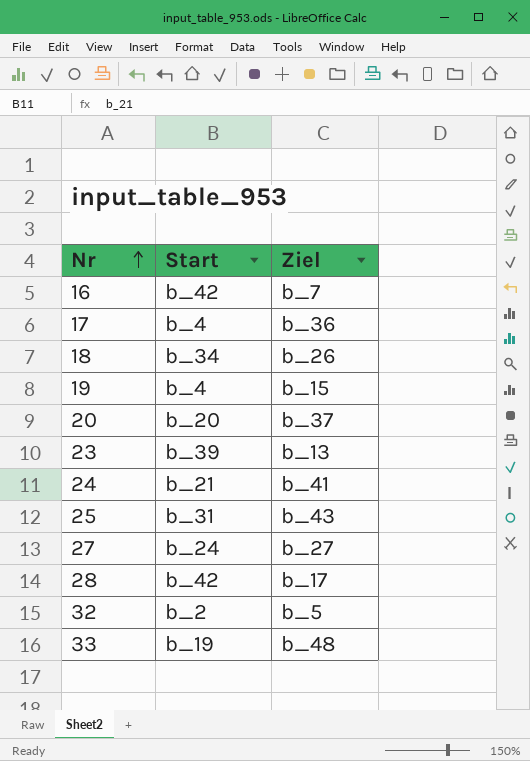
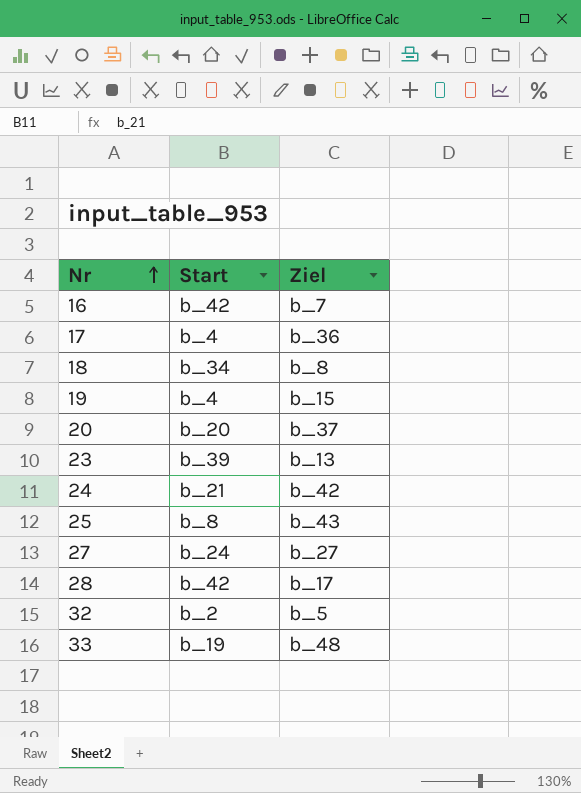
18 | Ziel: b_26 -> b_8
24 | Ziel: b_41 -> b_42
25 | Start: b_31 -> b_8

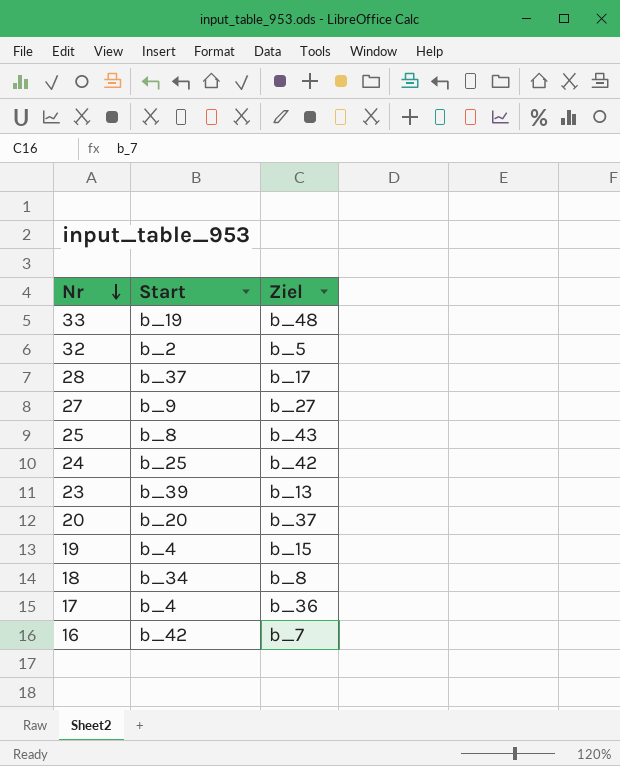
row order: Nr ascending -> Nr descending
28 | Start: b_42 -> b_37
27 | Start: b_24 -> b_9
24 | Start: b_21 -> b_25

